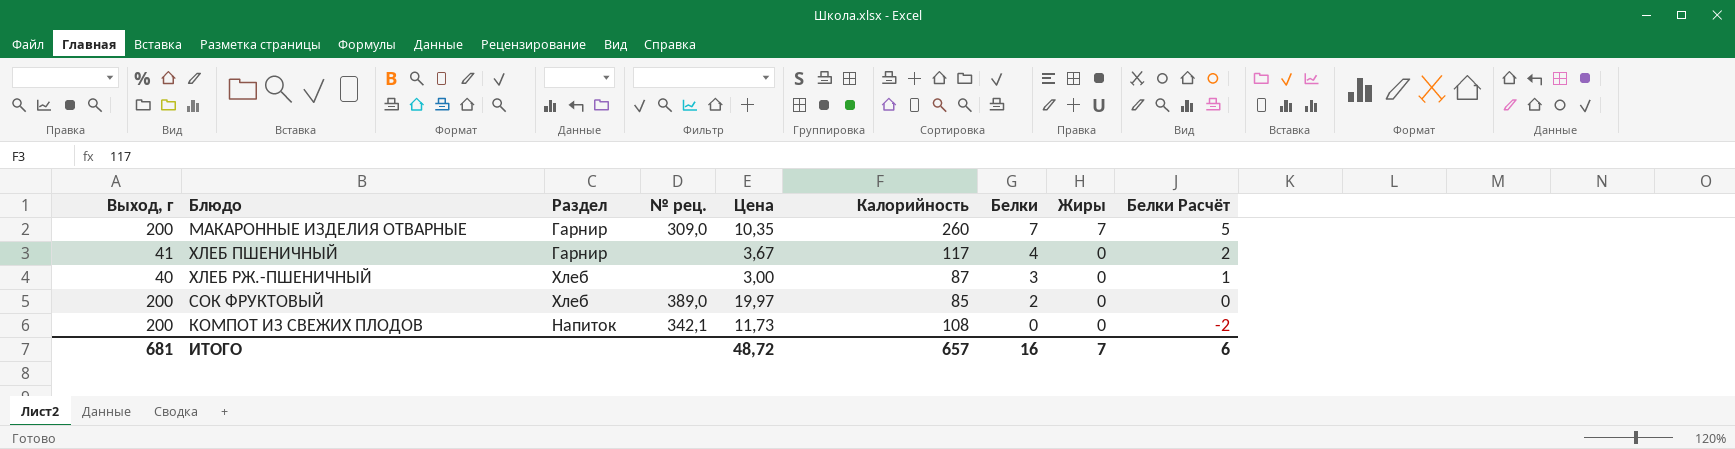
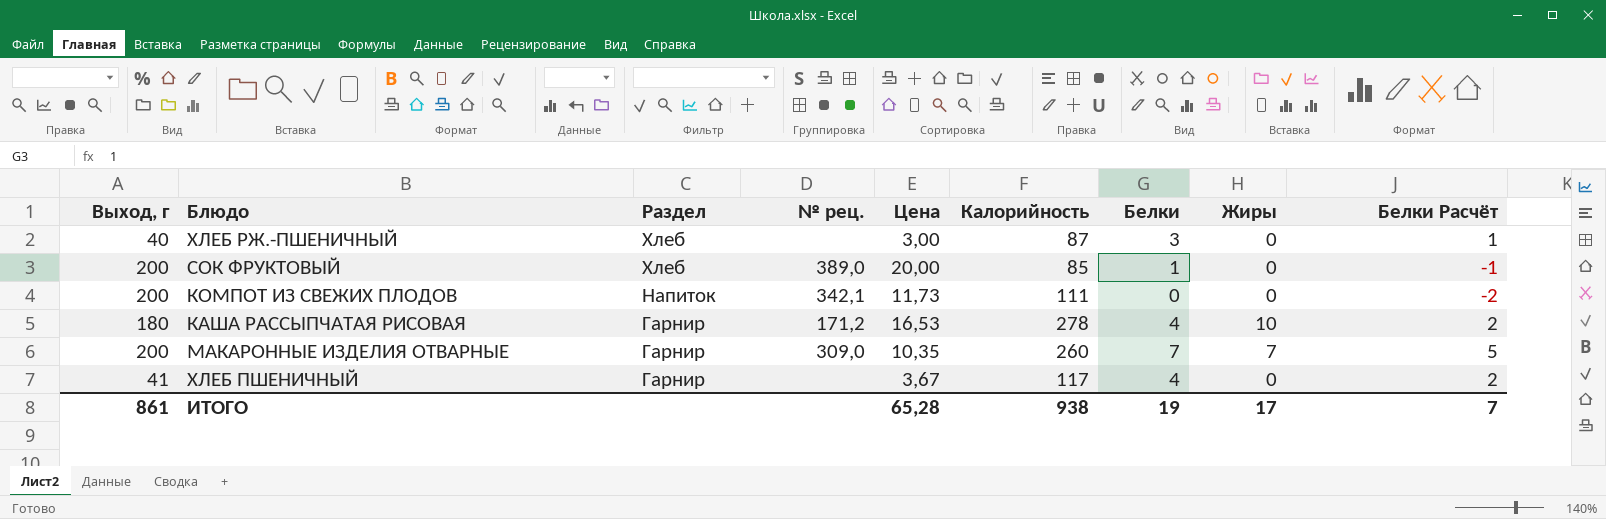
row order: Белки descending -> Раздел descending
СОК ФРУКТОВЫЙ | Цена: 19,97 -> 20,00
СОК ФРУКТОВЫЙ | Белки: 2 -> 1
СОК ФРУКТОВЫЙ | Белки Расчёт: 0 -> -1
КОМПОТ ИЗ СВЕЖИХ ПЛОДОВ | Калорийность: 108 -> 111
row КАША РАССЫПЧАТАЯ РИСОВАЯ: none -> 180 | Гарнир | 171,2 | 16,53 | 278 | 4 | 10 | 2
ИТОГО | Выход, г: 681 -> 861
ИТОГО | Цена: 48,72 -> 65,28
ИТОГО | Калорийность: 657 -> 938
ИТОГО | Белки: 16 -> 19
ИТОГО | Жиры: 7 -> 17
ИТОГО | Белки Расчёт: 6 -> 7

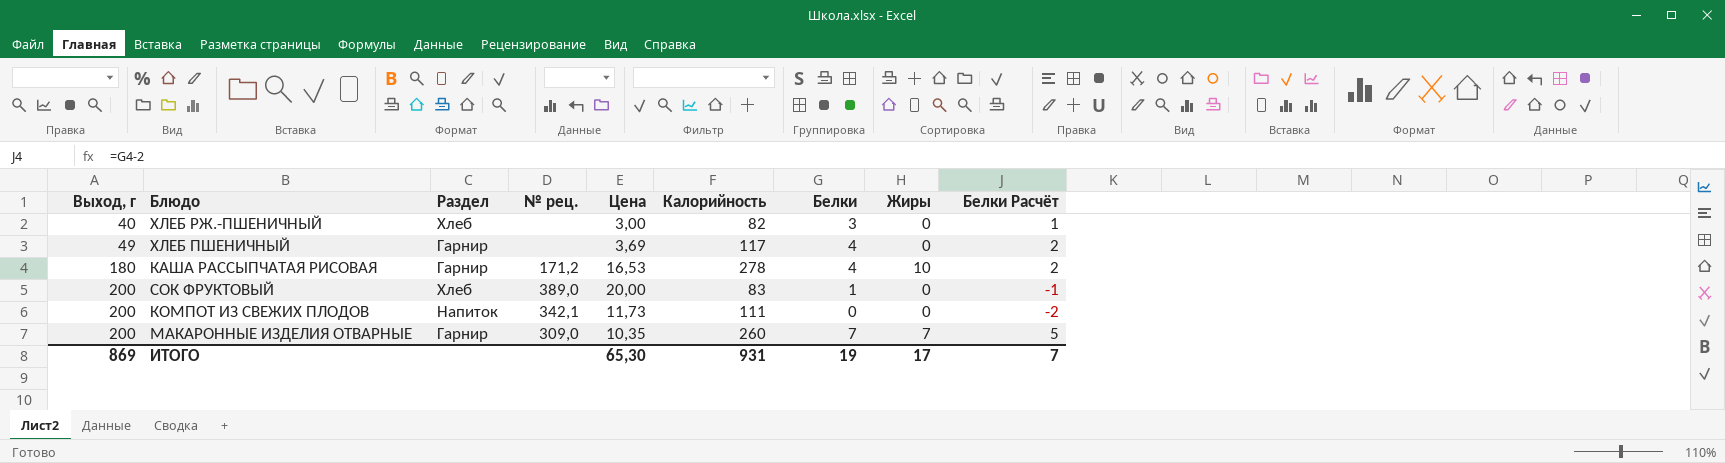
row order: Раздел descending -> Выход, г ascending
ХЛЕБ РЖ.-ПШЕНИЧНЫЙ | Калорийность: 87 -> 82
ХЛЕБ ПШЕНИЧНЫЙ | Выход, г: 41 -> 49
ХЛЕБ ПШЕНИЧНЫЙ | Цена: 3,67 -> 3,69
СОК ФРУКТОВЫЙ | Калорийность: 85 -> 83
ИТОГО | Выход, г: 861 -> 869
ИТОГО | Цена: 65,28 -> 65,30
ИТОГО | Калорийность: 938 -> 931

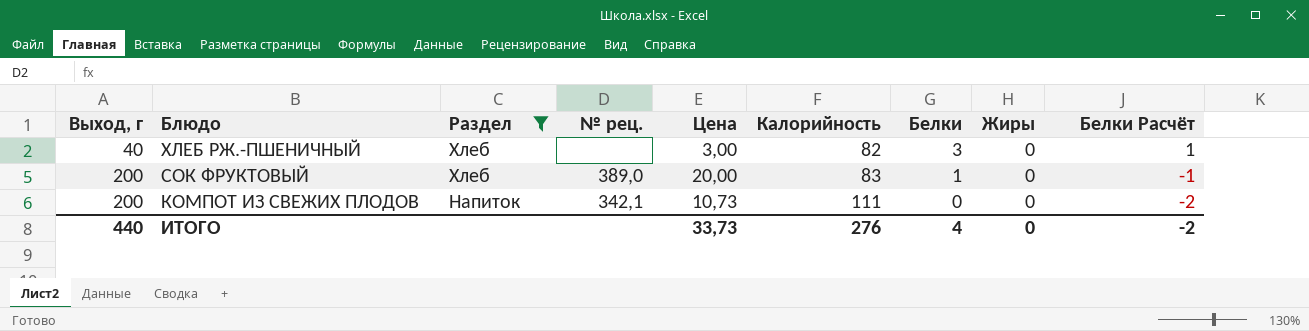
filter: none -> Раздел != Гарнир
КОМПОТ ИЗ СВЕЖИХ ПЛОДОВ | Цена: 11,73 -> 10,73
ИТОГО | Выход, г: 869 -> 440
ИТОГО | Цена: 65,30 -> 33,73
ИТОГО | Калорийность: 931 -> 276
ИТОГО | Белки: 19 -> 4
ИТОГО | Жиры: 17 -> 0
ИТОГО | Белки Расчёт: 7 -> -2

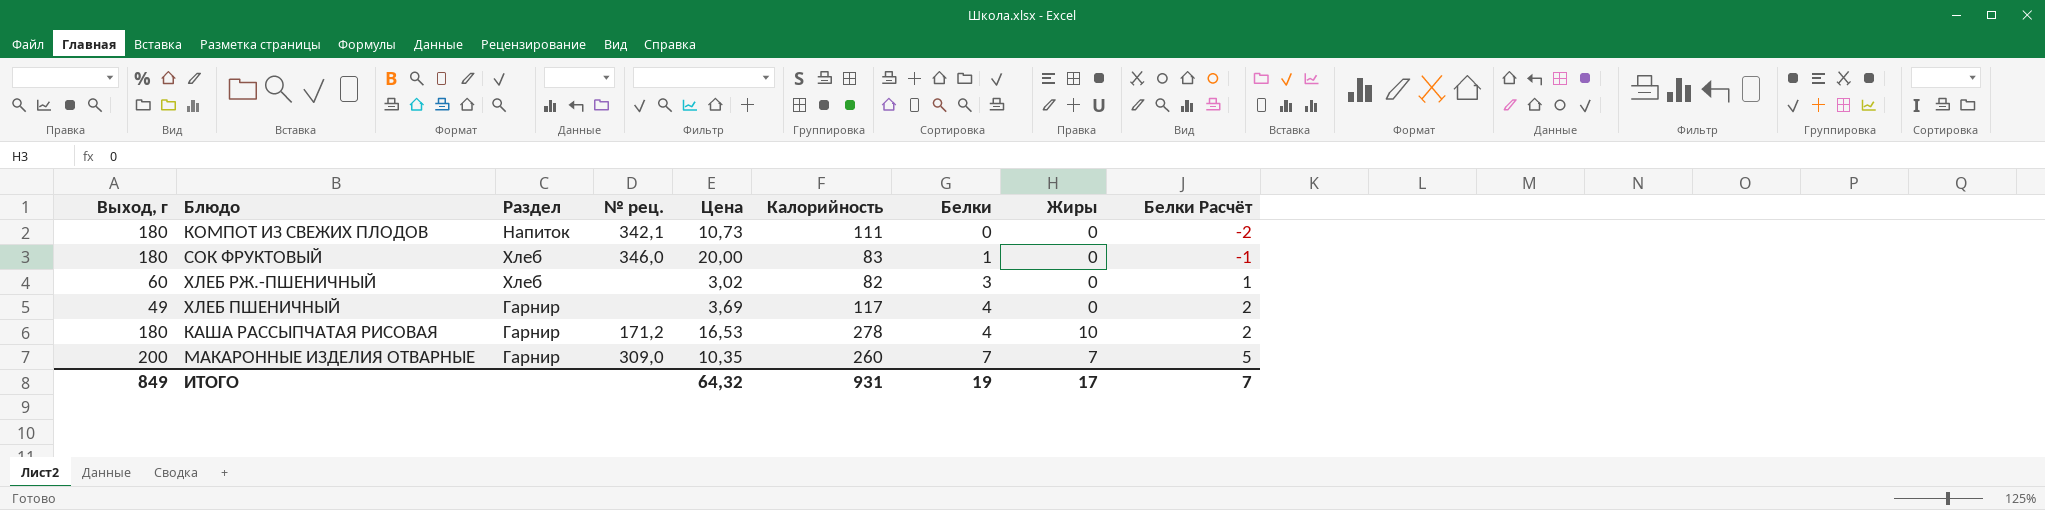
filter: Раздел != Гарнир -> none
row order: Выход, г ascending -> Белки ascending
КОМПОТ ИЗ СВЕЖИХ ПЛОДОВ | Выход, г: 200 -> 180
СОК ФРУКТОВЫЙ | Выход, г: 200 -> 180
СОК ФРУКТОВЫЙ | № рец.: 389,0 -> 346,0
ХЛЕБ РЖ.-ПШЕНИЧНЫЙ | Выход, г: 40 -> 60
ХЛЕБ РЖ.-ПШЕНИЧНЫЙ | Цена: 3,00 -> 3,02
ИТОГО | Выход, г: 440 -> 849
ИТОГО | Цена: 33,73 -> 64,32
ИТОГО | Калорийность: 276 -> 931
ИТОГО | Белки: 4 -> 19
ИТОГО | Жиры: 0 -> 17
ИТОГО | Белки Расчёт: -2 -> 7

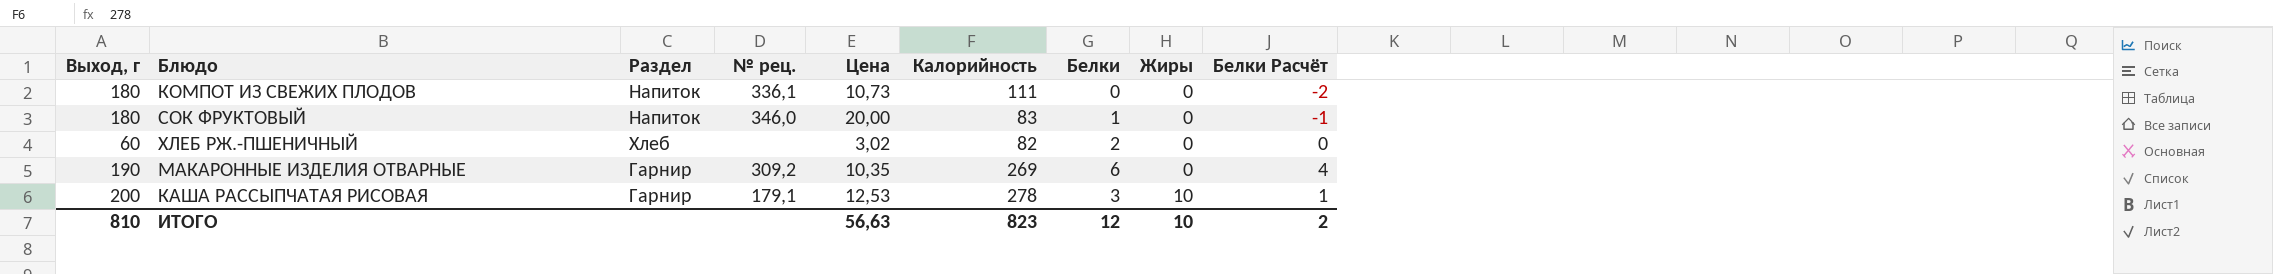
row order: Белки ascending -> Жиры ascending
row ХЛЕБ ПШЕНИЧНЫЙ: 49 | Гарнир | none | 3,69 | 117 | 4 | 0 | 2 -> none
КОМПОТ ИЗ СВЕЖИХ ПЛОДОВ | № рец.: 342,1 -> 336,1
СОК ФРУКТОВЫЙ | Раздел: Хлеб -> Напиток
ХЛЕБ РЖ.-ПШЕНИЧНЫЙ | Белки: 3 -> 2
ХЛЕБ РЖ.-ПШЕНИЧНЫЙ | Белки Расчёт: 1 -> 0
МАКАРОННЫЕ ИЗДЕЛИЯ ОТВАРНЫЕ | Выход, г: 200 -> 190
МАКАРОННЫЕ ИЗДЕЛИЯ ОТВАРНЫЕ | № рец.: 309,0 -> 309,2
МАКАРОННЫЕ ИЗДЕЛИЯ ОТВАРНЫЕ | Калорийность: 260 -> 269
МАКАРОННЫЕ ИЗДЕЛИЯ ОТВАРНЫЕ | Белки: 7 -> 6
МАКАРОННЫЕ ИЗДЕЛИЯ ОТВАРНЫЕ | Жиры: 7 -> 0
МАКАРОННЫЕ ИЗДЕЛИЯ ОТВАРНЫЕ | Белки Расчёт: 5 -> 4
КАША РАССЫПЧАТАЯ РИСОВАЯ | Выход, г: 180 -> 200
КАША РАССЫПЧАТАЯ РИСОВАЯ | № рец.: 171,2 -> 179,1
КАША РАССЫПЧАТАЯ РИСОВАЯ | Цена: 16,53 -> 12,53
КАША РАССЫПЧАТАЯ РИСОВАЯ | Белки: 4 -> 3
КАША РАССЫПЧАТАЯ РИСОВАЯ | Белки Расчёт: 2 -> 1
ИТОГО | Выход, г: 849 -> 810
ИТОГО | Цена: 64,32 -> 56,63
ИТОГО | Калорийность: 931 -> 823
ИТОГО | Белки: 19 -> 12
ИТОГО | Жиры: 17 -> 10
ИТОГО | Белки Расчёт: 7 -> 2

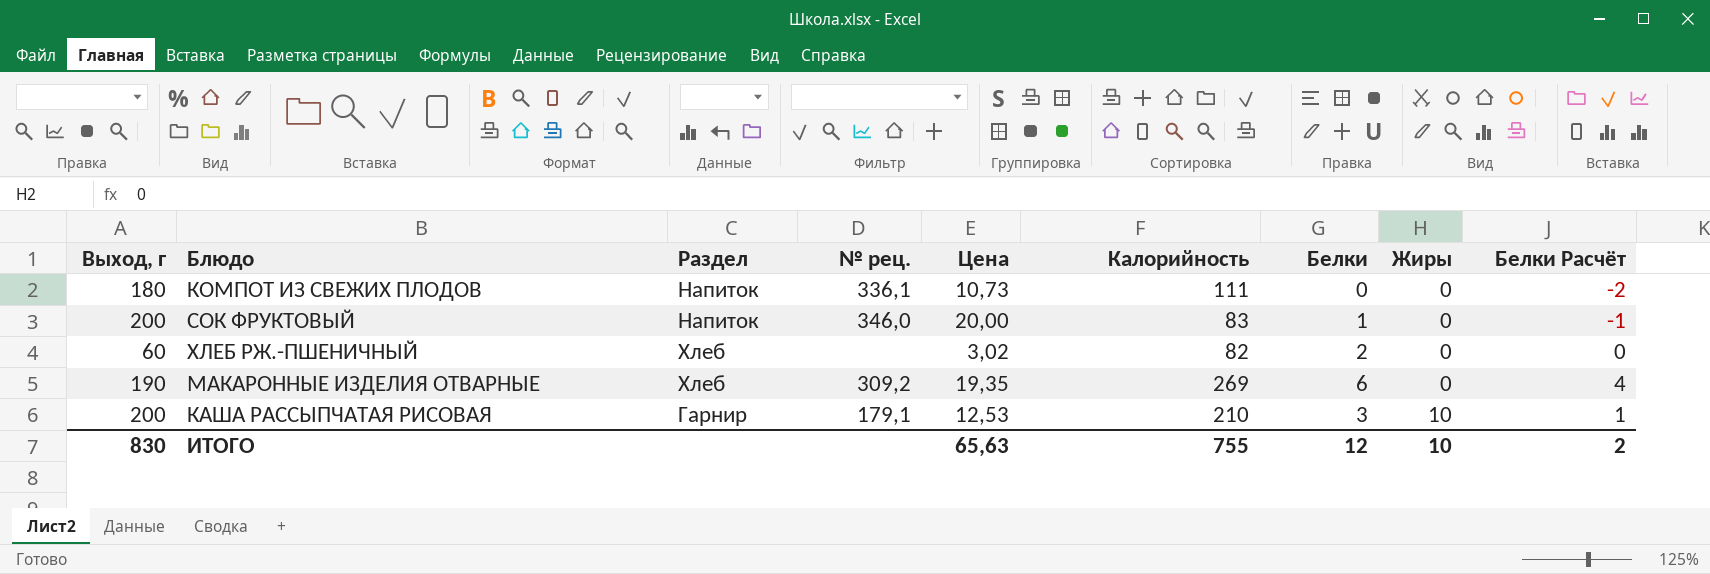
СОК ФРУКТОВЫЙ | Выход, г: 180 -> 200
МАКАРОННЫЕ ИЗДЕЛИЯ ОТВАРНЫЕ | Раздел: Гарнир -> Хлеб
МАКАРОННЫЕ ИЗДЕЛИЯ ОТВАРНЫЕ | Цена: 10,35 -> 19,35
КАША РАССЫПЧАТАЯ РИСОВАЯ | Калорийность: 278 -> 210
ИТОГО | Выход, г: 810 -> 830
ИТОГО | Цена: 56,63 -> 65,63
ИТОГО | Калорийность: 823 -> 755

